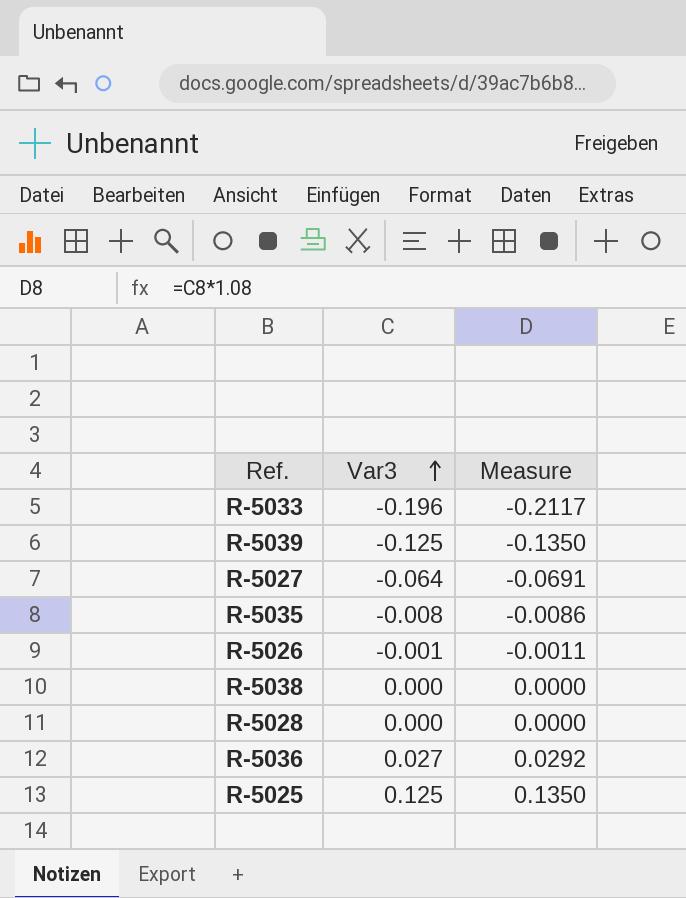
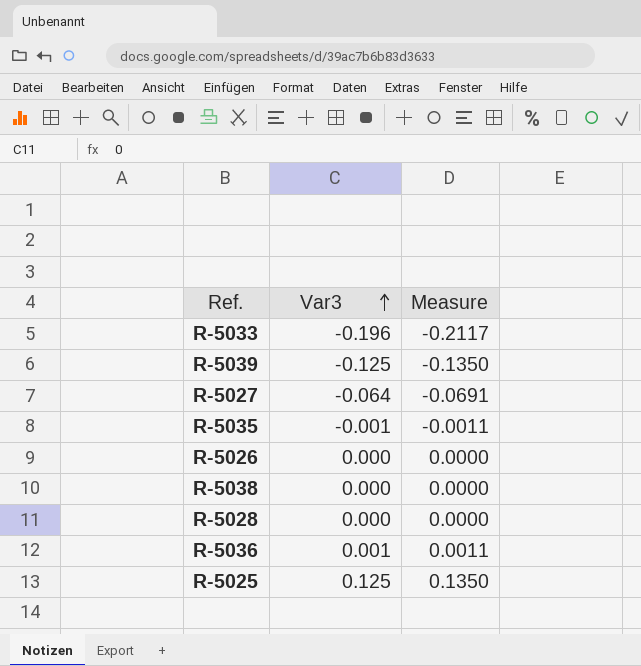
R-5035 | Var3: -0.008 -> -0.001
R-5035 | Measure: -0.0086 -> -0.0011
R-5026 | Var3: -0.001 -> 0.000
R-5026 | Measure: -0.0011 -> 0.0000
R-5036 | Var3: 0.027 -> 0.001
R-5036 | Measure: 0.0292 -> 0.0011

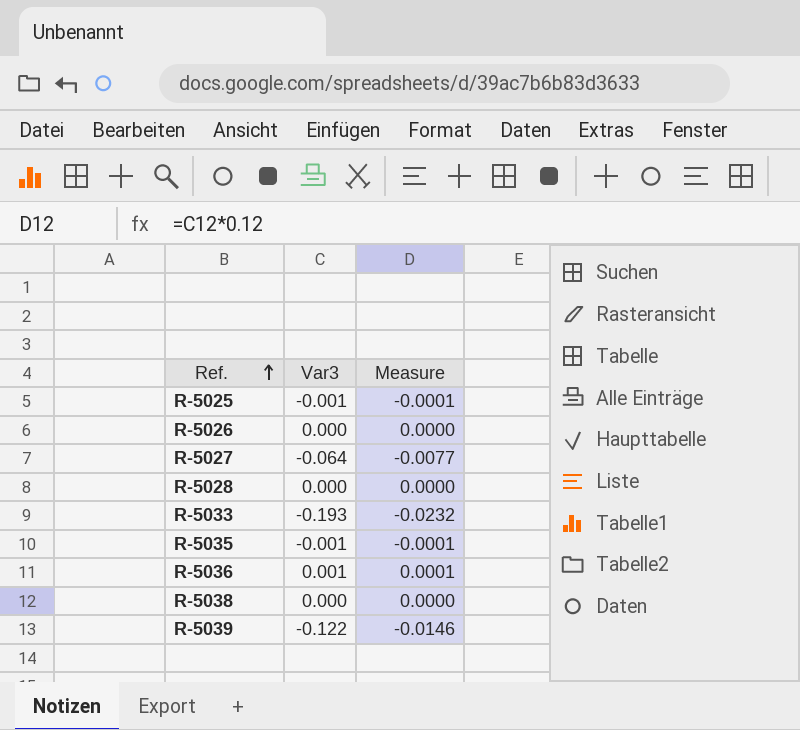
row order: Var3 ascending -> Ref. ascending
column Measure | formula: [Var3] * 1.08 -> [Var3] * 0.12
R-5025 | Var3: 0.125 -> -0.001
R-5033 | Var3: -0.196 -> -0.193
R-5039 | Var3: -0.125 -> -0.122

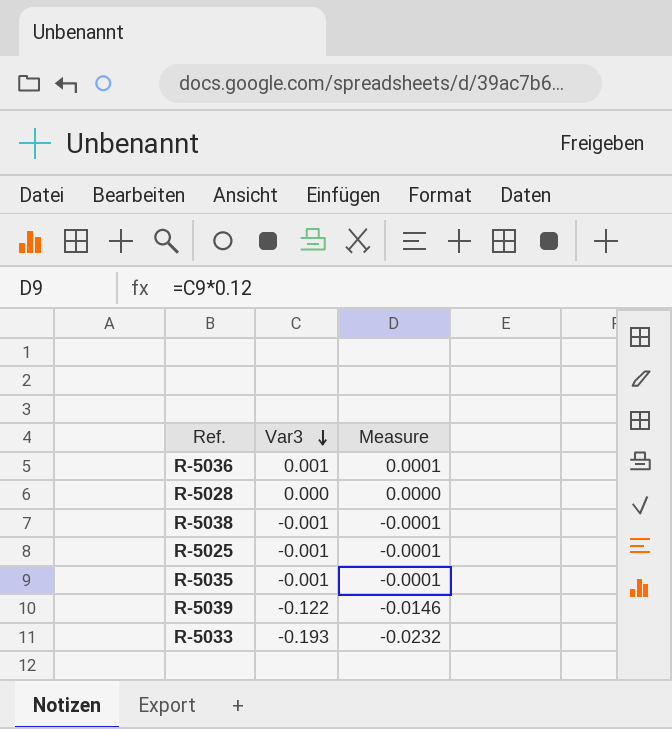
row order: Ref. ascending -> Var3 descending
row R-5026: 0.000 | 0.0000 -> none
row R-5027: -0.064 | -0.0077 -> none
R-5038 | Var3: 0.000 -> -0.001
R-5038 | Measure: 0.0000 -> -0.0001

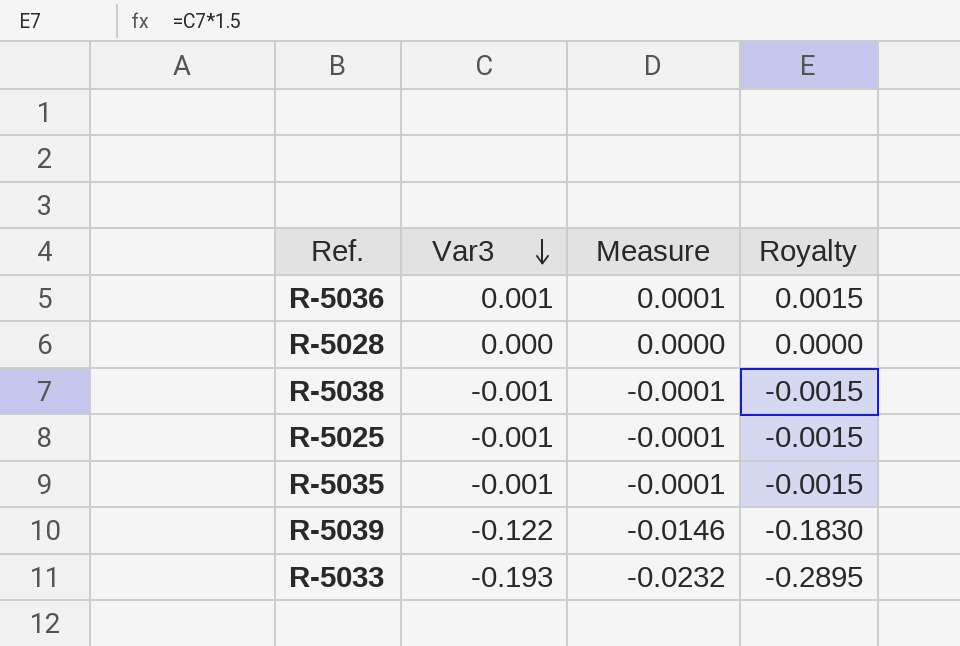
column Royalty | formula: none -> [Var3] * 1.5

